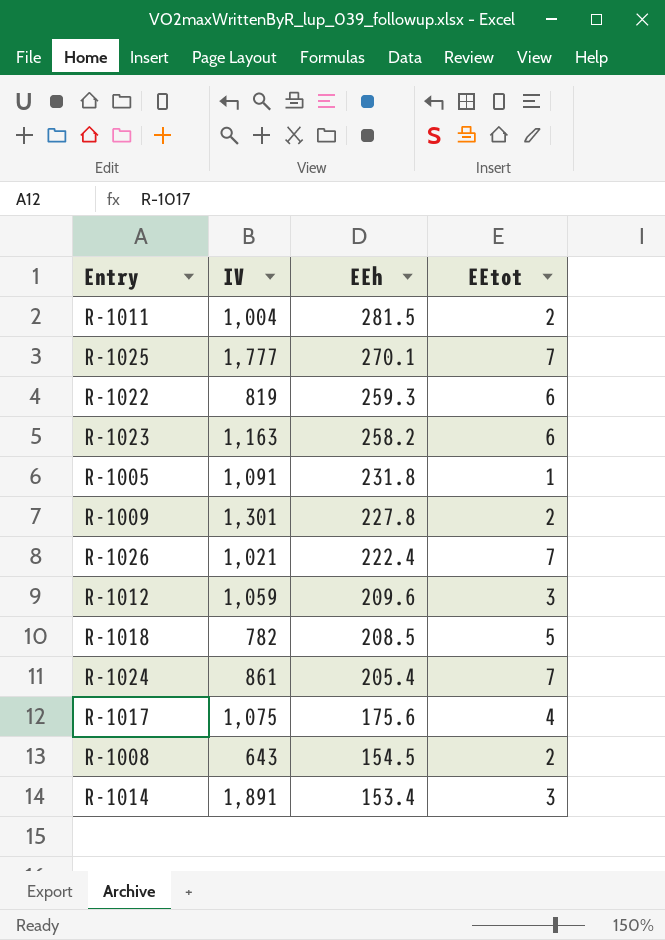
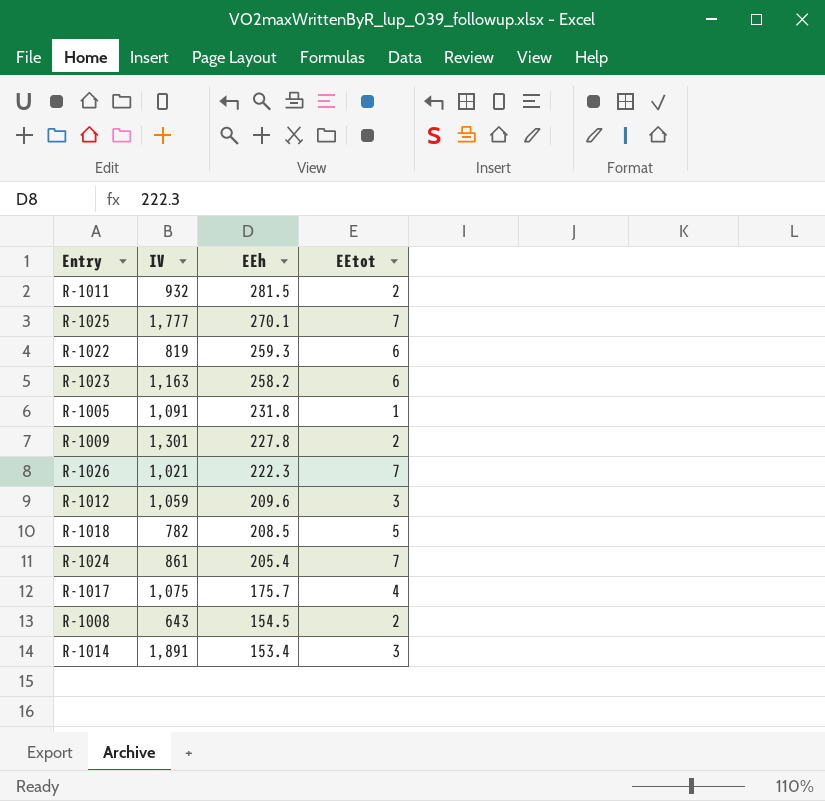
R-1011 | IV: 1,004 -> 932
R-1026 | EEh: 222.4 -> 222.3
R-1017 | EEh: 175.6 -> 175.7

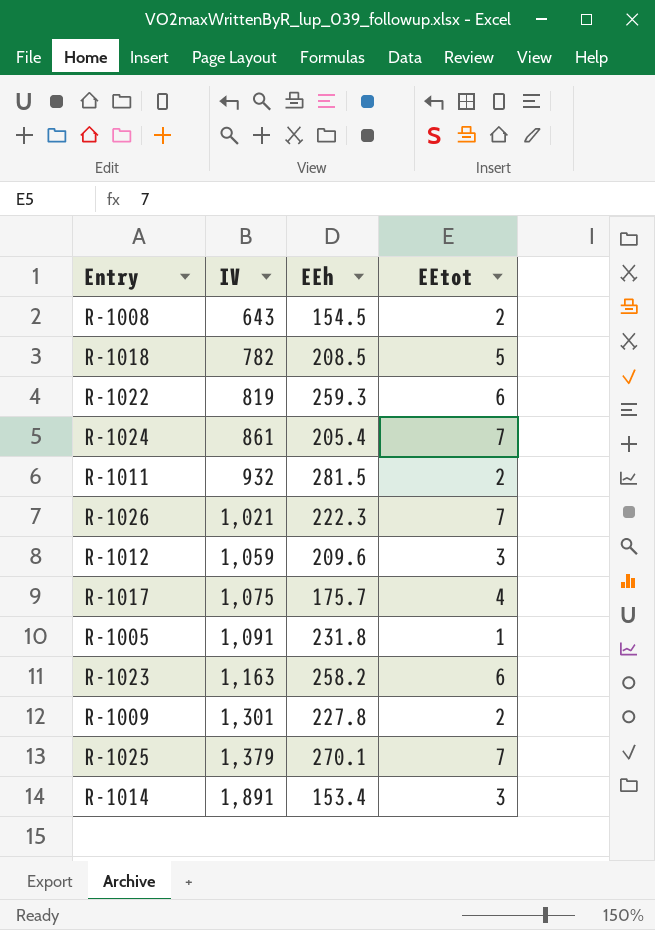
row order: EEh descending -> IV ascending
R-1025 | IV: 1,777 -> 1,379

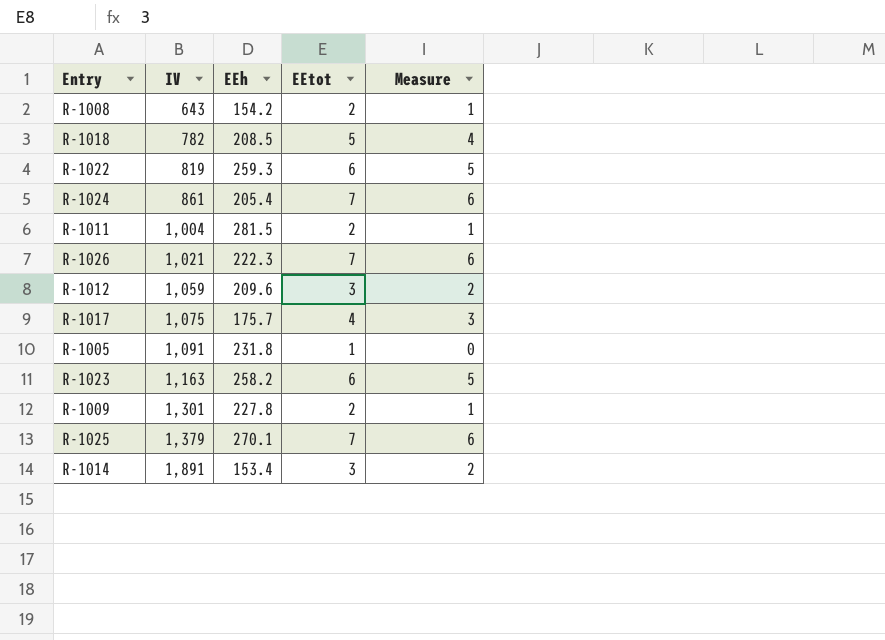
column Measure | formula: none -> [EEtot] - 1
R-1008 | EEh: 154.5 -> 154.2
R-1011 | IV: 932 -> 1,004

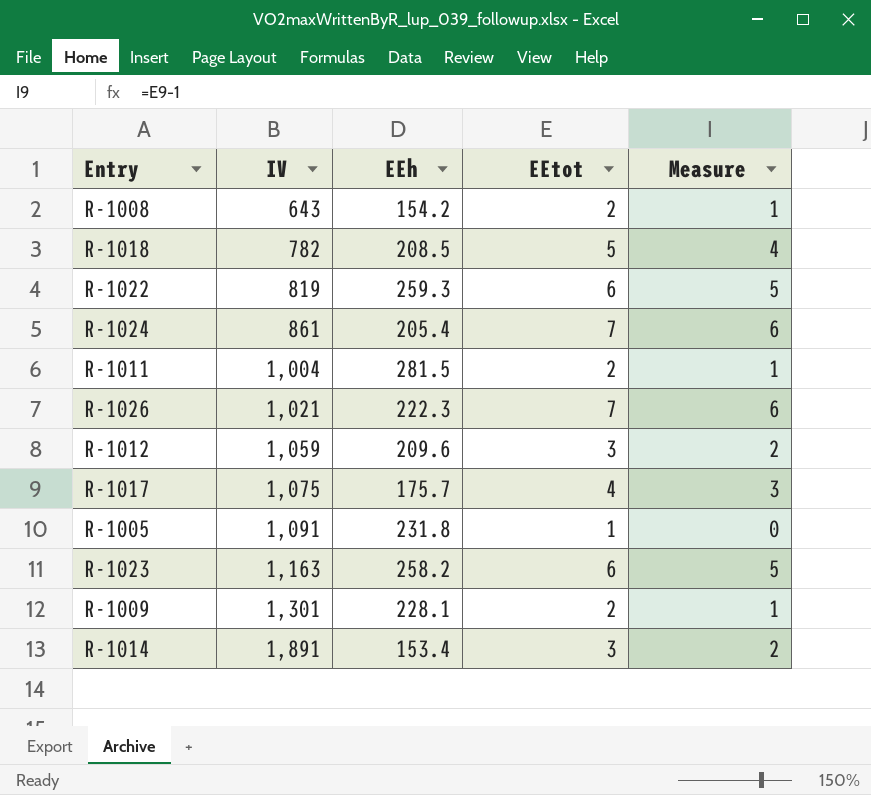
row R-1025: 1,379 | 270.1 | 7 | 6 -> none
R-1009 | EEh: 227.8 -> 228.1

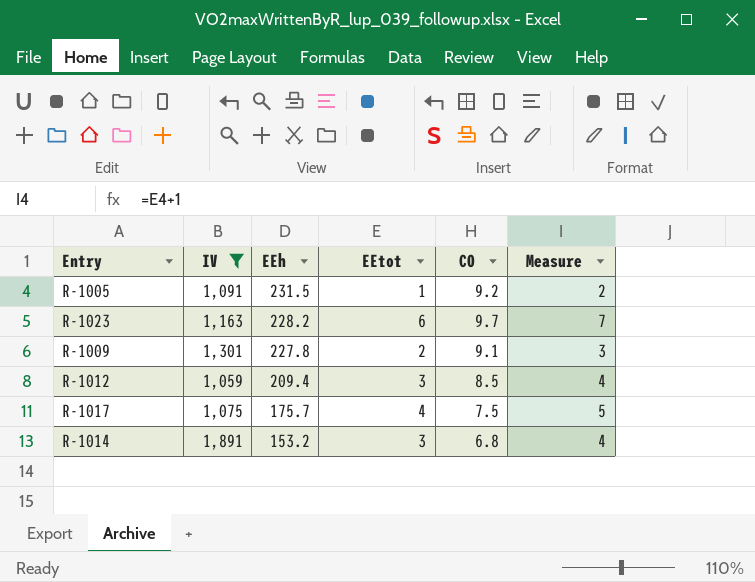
filter: none -> IV >= 1,059
row order: IV ascending -> EEh descending
column CO | position: none -> 5
column Measure | formula: [EEtot] - 1 -> [EEtot] + 1
R-1005 | EEh: 231.8 -> 231.5
R-1023 | EEh: 258.2 -> 228.2
R-1009 | EEh: 228.1 -> 227.8
R-1012 | EEh: 209.6 -> 209.4
R-1014 | EEh: 153.4 -> 153.2

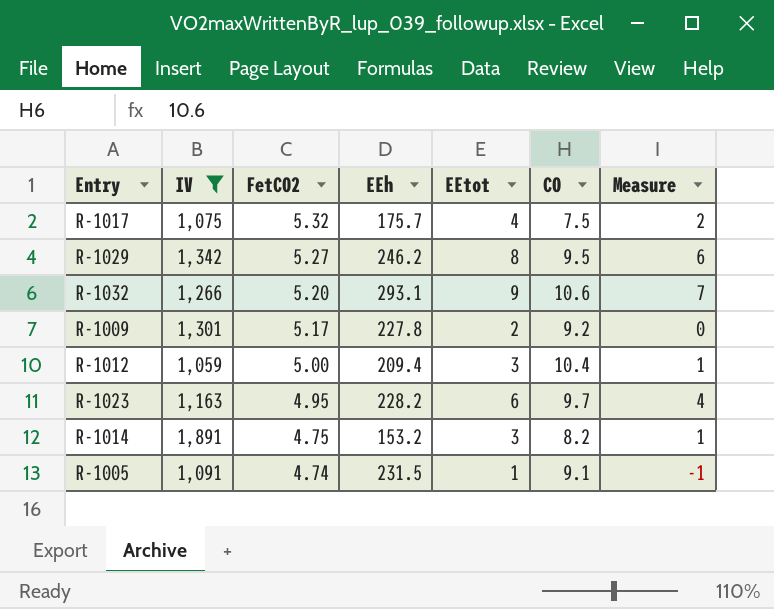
row order: EEh descending -> FetCO2 descending
column FetCO2 | position: none -> 3
column Measure | formula: [EEtot] + 1 -> [EEtot] - 2
row R-1029: none -> 1,342 | 5.27 | 246.2 | 8 | 9.5 | 6
row R-1032: none -> 1,266 | 5.20 | 293.1 | 9 | 10.6 | 7
R-1009 | CO: 9.1 -> 9.2
R-1012 | CO: 8.5 -> 10.4
R-1014 | CO: 6.8 -> 8.2
R-1005 | CO: 9.2 -> 9.1

